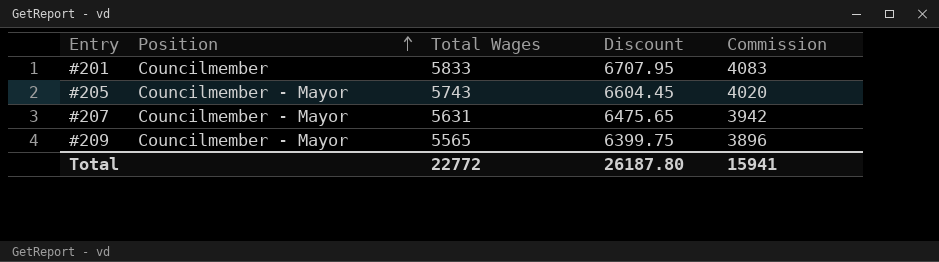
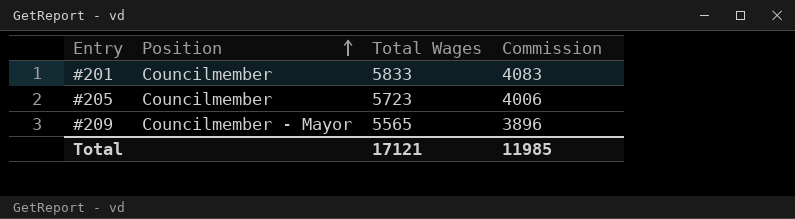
column Discount | formula: [Total Wages] * 1.15 -> none
row #207: Councilmember - Mayor | 5631 | 6475.65 | 3942 -> none
#205 | Position: Councilmember - Mayor -> Councilmember
#205 | Total Wages: 5743 -> 5723
#205 | Commission: 4020 -> 4006
Total | Total Wages: 22772 -> 17121
Total | Commission: 15941 -> 11985

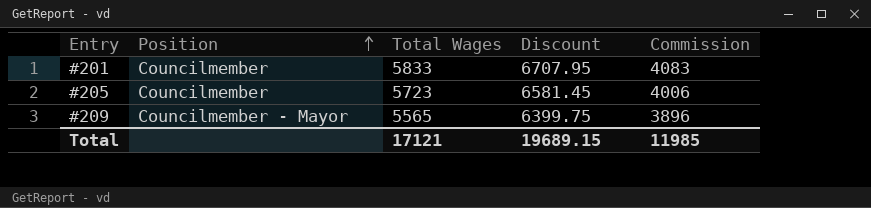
column Discount | formula: none -> [Total Wages] * 1.15

